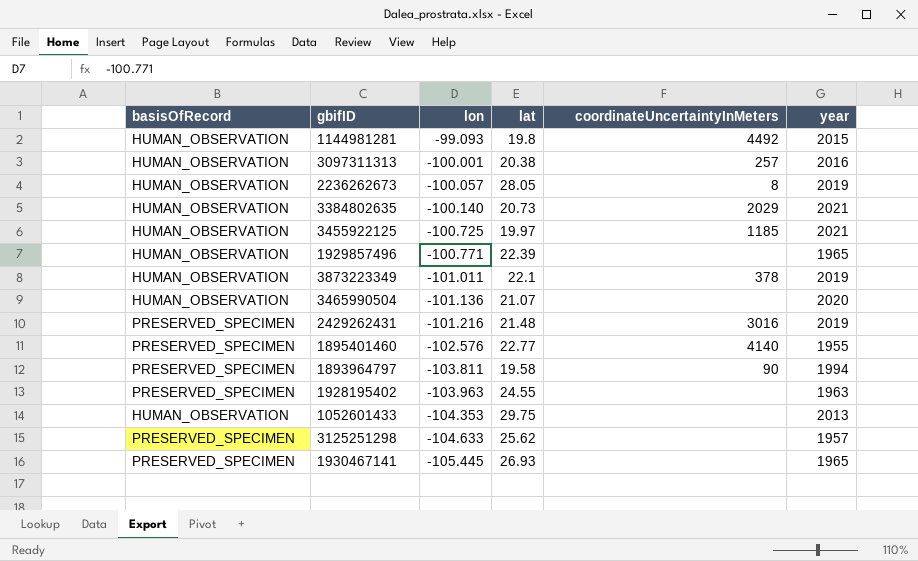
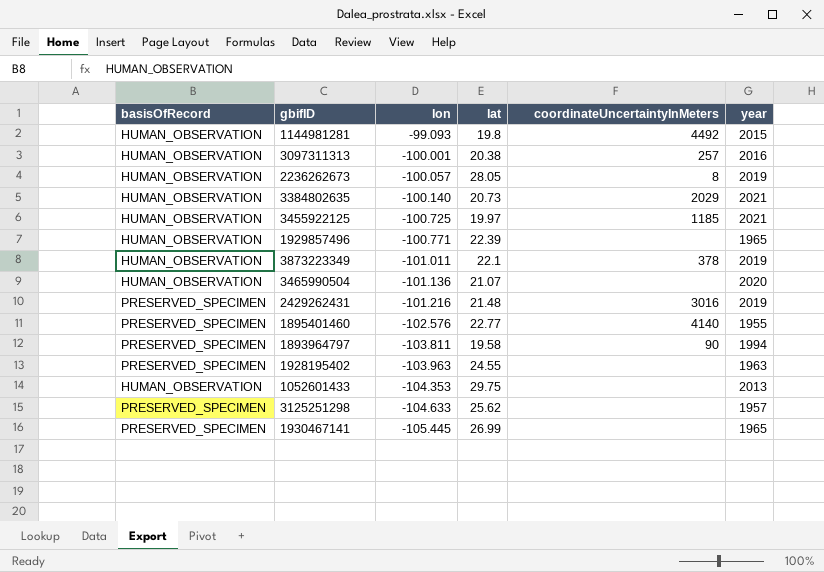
1930467141 | lat: 26.93 -> 26.99

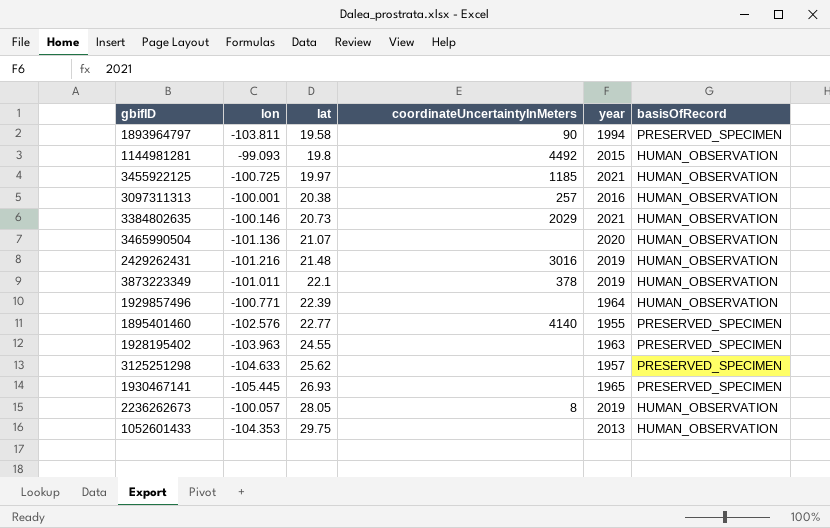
row order: lon descending -> lat ascending
column basisOfRecord | position: 1 -> 6
3384802635 | lon: -100.140 -> -100.146
2429262431 | basisOfRecord: PRESERVED_SPECIMEN -> HUMAN_OBSERVATION
1929857496 | year: 1965 -> 1964
1930467141 | lat: 26.99 -> 26.93

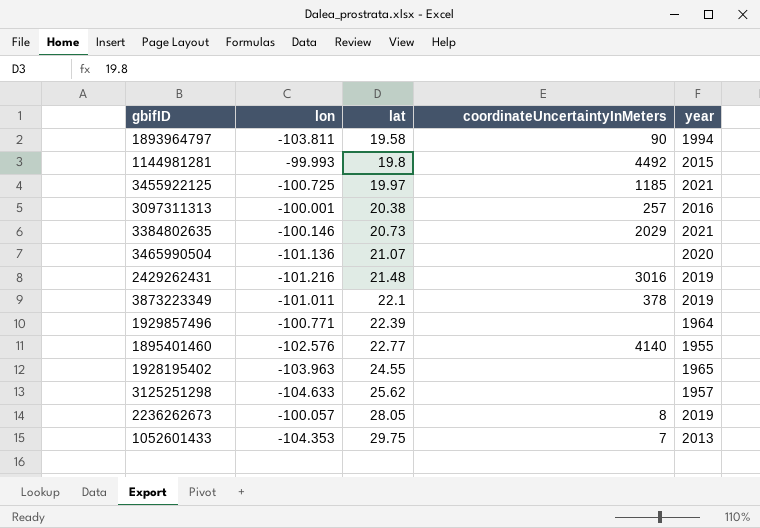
column basisOfRecord | position: 6 -> none
row 1930467141: -105.445 | 26.93 | none | 1965 | PRESERVED_SPECIMEN -> none
1144981281 | lon: -99.093 -> -99.993
1928195402 | year: 1963 -> 1965
1052601433 | coordinateUncertaintyInMeters: none -> 7

